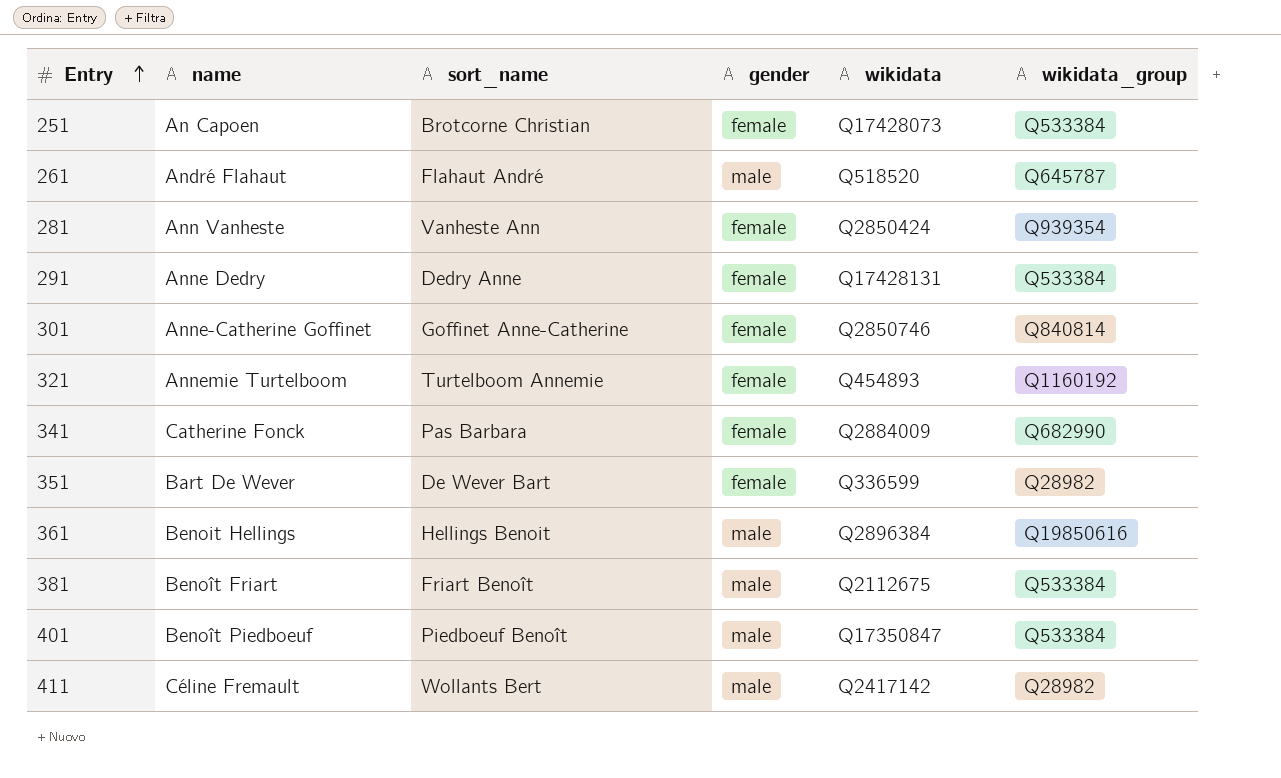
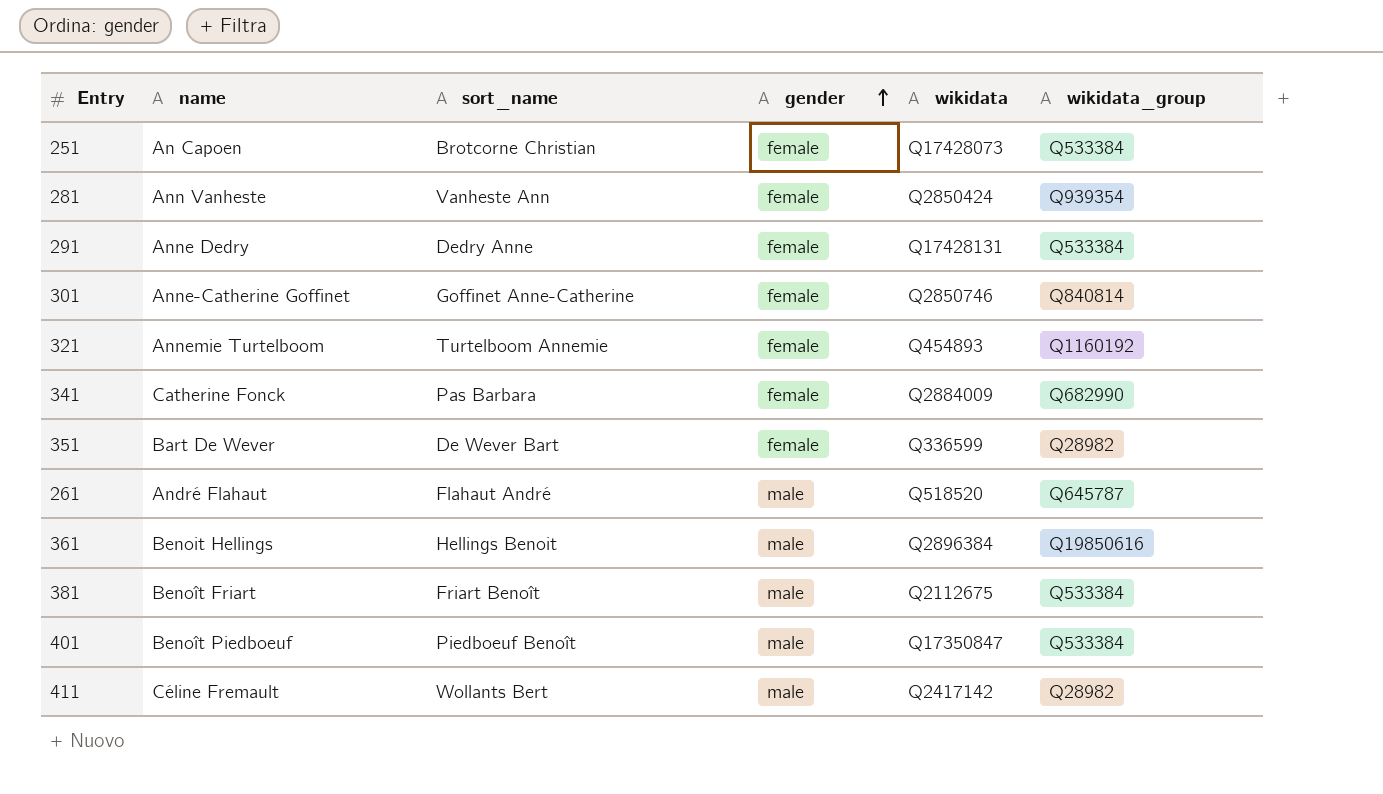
row order: Entry ascending -> gender ascending

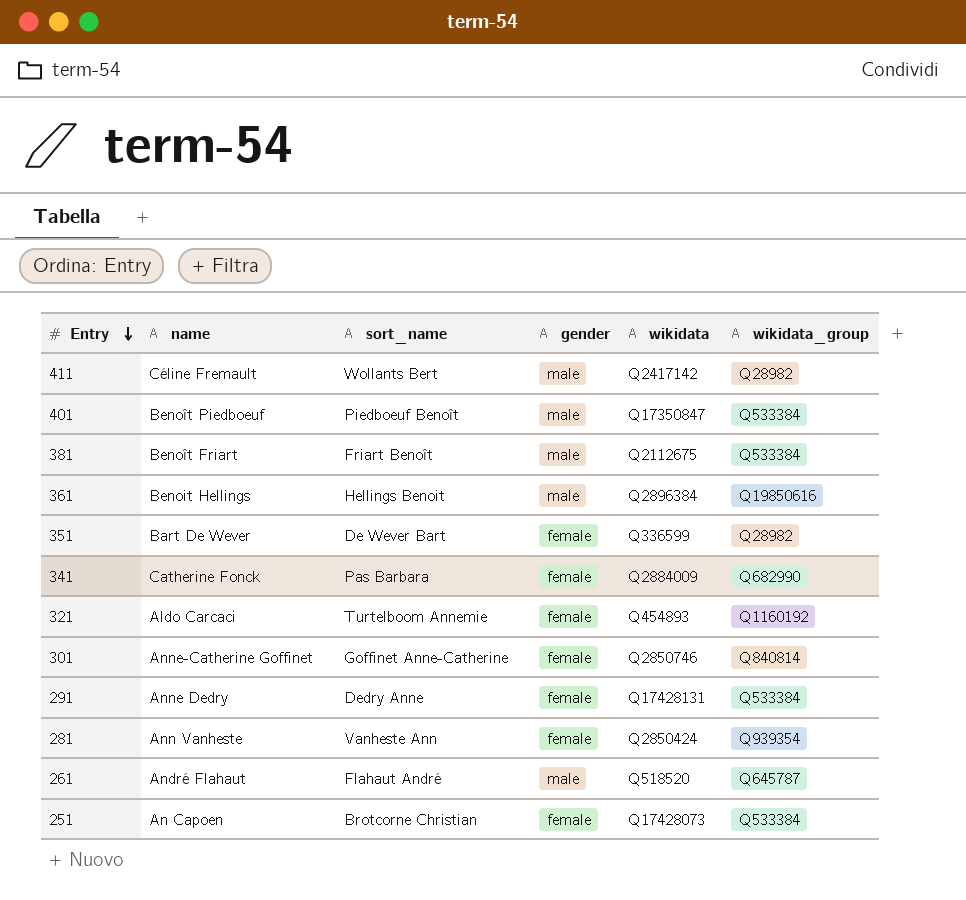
row order: gender ascending -> Entry descending
321 | name: Annemie Turtelboom -> Aldo Carcaci

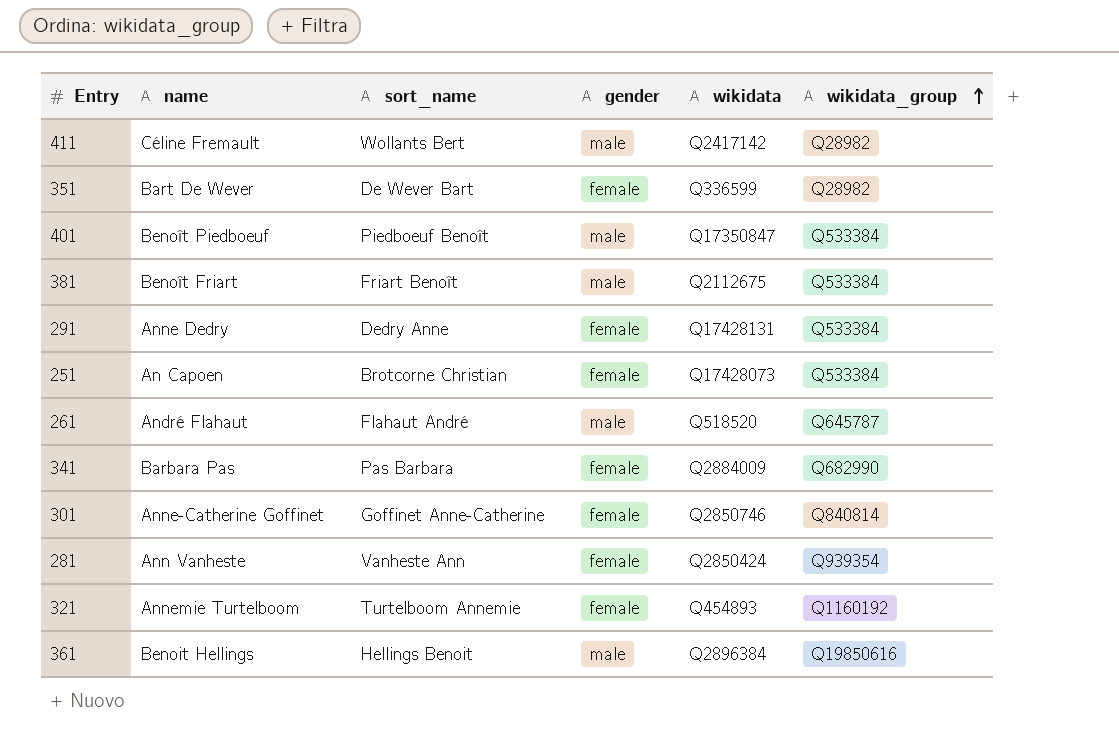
row order: Entry descending -> wikidata_group ascending
341 | name: Catherine Fonck -> Barbara Pas
321 | name: Aldo Carcaci -> Annemie Turtelboom

